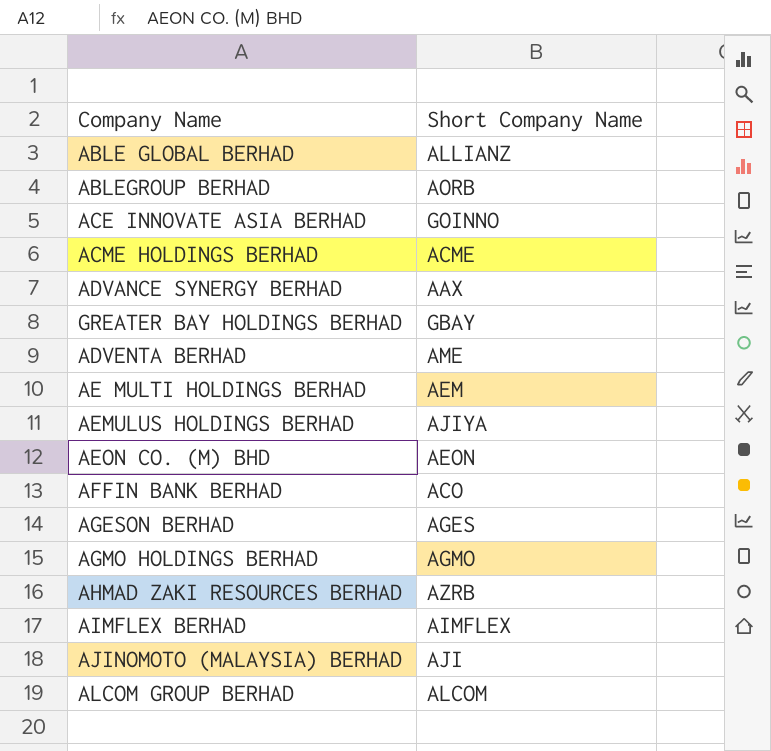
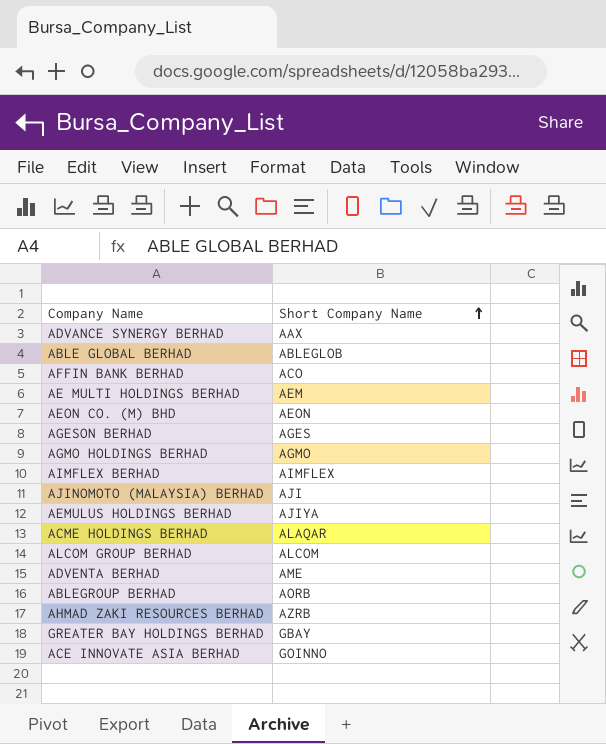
row order: none -> Short Company Name ascending
ABLE GLOBAL BERHAD | Short Company Name: ALLIANZ -> ABLEGLOB
ACME HOLDINGS BERHAD | Short Company Name: ACME -> ALAQAR

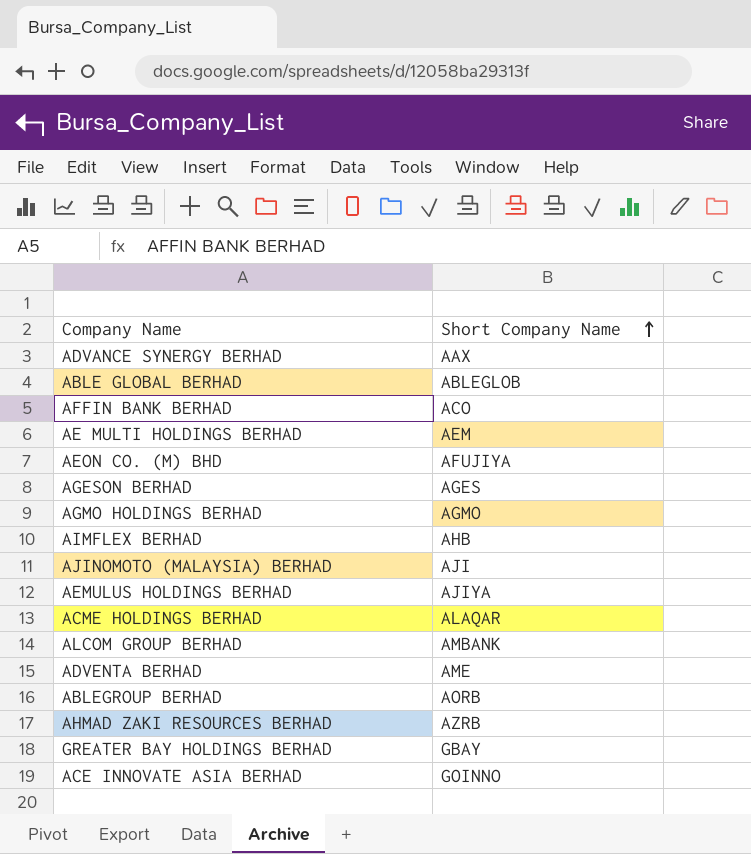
AEON CO. (M) BHD | Short Company Name: AEON -> AFUJIYA
AIMFLEX BERHAD | Short Company Name: AIMFLEX -> AHB
ALCOM GROUP BERHAD | Short Company Name: ALCOM -> AMBANK

